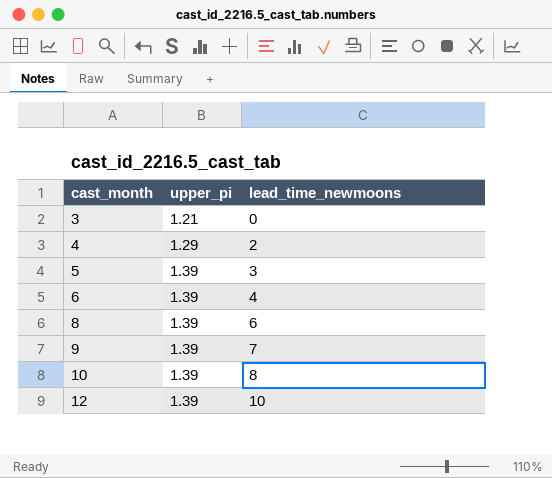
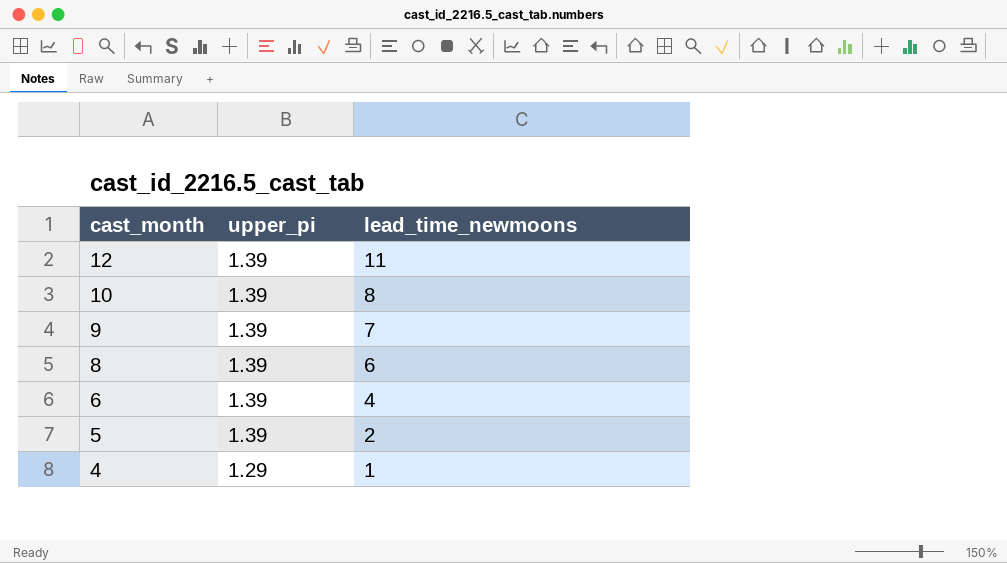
row order: cast_month ascending -> cast_month descending
row 3: 1.21 | 0 -> none
12 | lead_time_newmoons: 10 -> 11
5 | lead_time_newmoons: 3 -> 2
4 | lead_time_newmoons: 2 -> 1

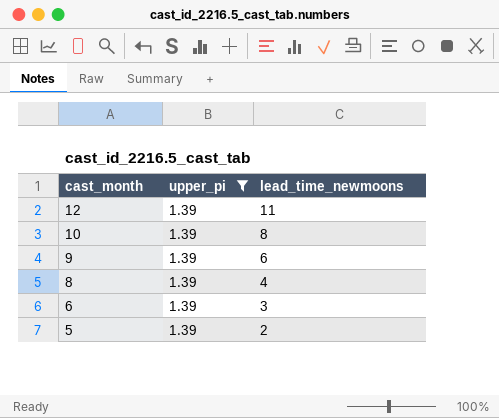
filter: none -> upper_pi = 1.39
9 | lead_time_newmoons: 7 -> 6
8 | lead_time_newmoons: 6 -> 4
6 | lead_time_newmoons: 4 -> 3

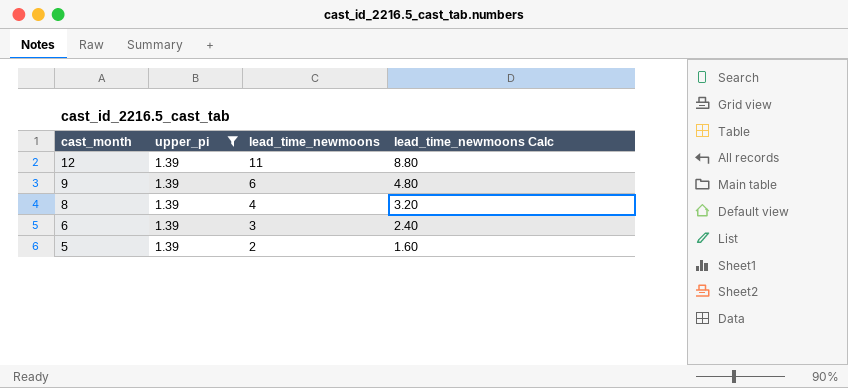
column lead_time_newmoons Calc | formula: none -> [lead_time_newmoons] * 0.8
row 10: 1.39 | 8 -> none

